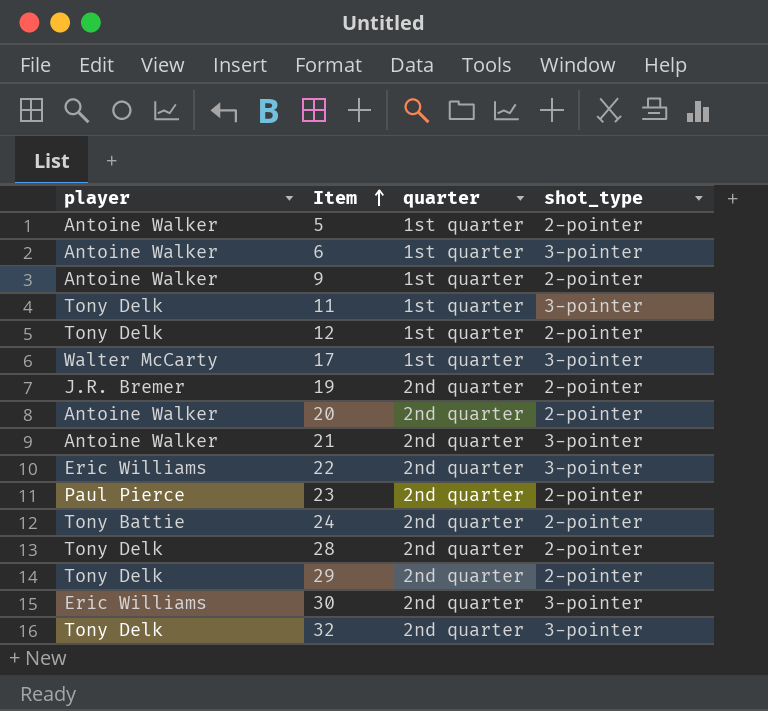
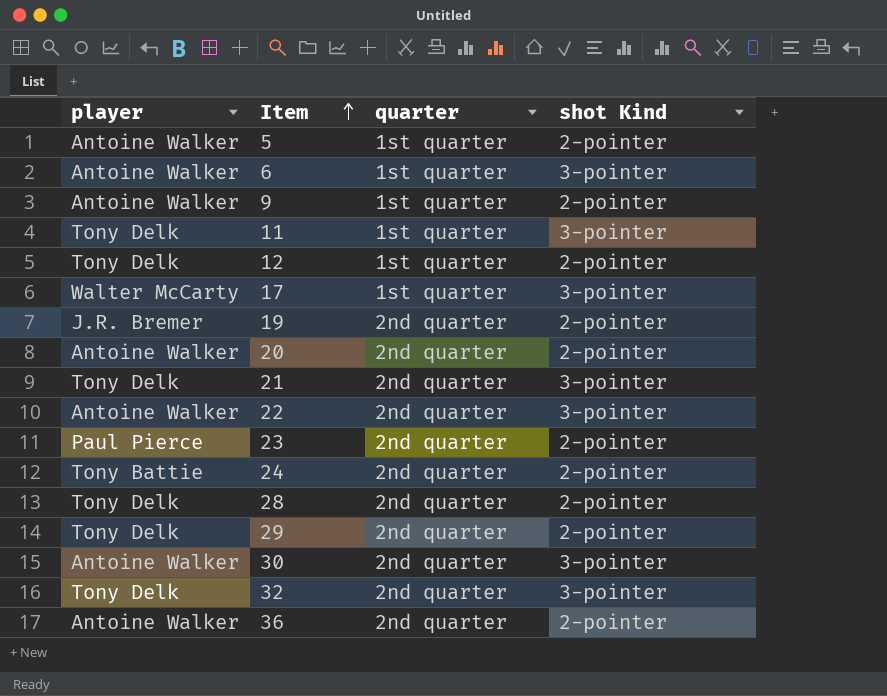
column name: shot_type -> shot Kind
21 | player: Antoine Walker -> Tony Delk
22 | player: Eric Williams -> Antoine Walker
30 | player: Eric Williams -> Antoine Walker
row 36: none -> Antoine Walker | 2nd quarter | 2-pointer

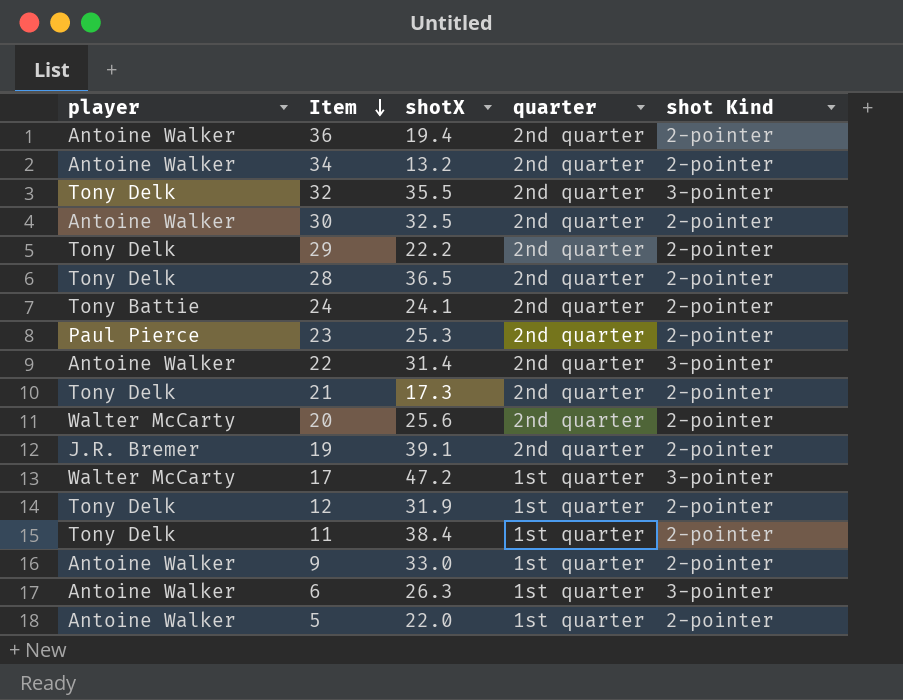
row order: Item ascending -> Item descending
column shotX | position: none -> 3
row 34: none -> Antoine Walker | 13.2 | 2nd quarter | 2-pointer
30 | shot Kind: 3-pointer -> 2-pointer
21 | shot Kind: 3-pointer -> 2-pointer
20 | player: Antoine Walker -> Walter McCarty
11 | shot Kind: 3-pointer -> 2-pointer

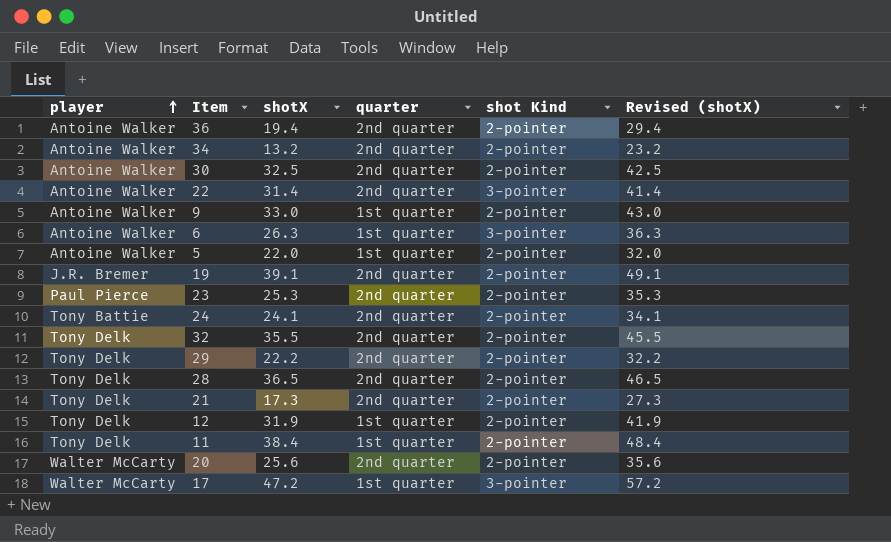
row order: Item descending -> player ascending
column Revised (shotX) | formula: none -> [shotX] + 10
32 | shot Kind: 3-pointer -> 2-pointer

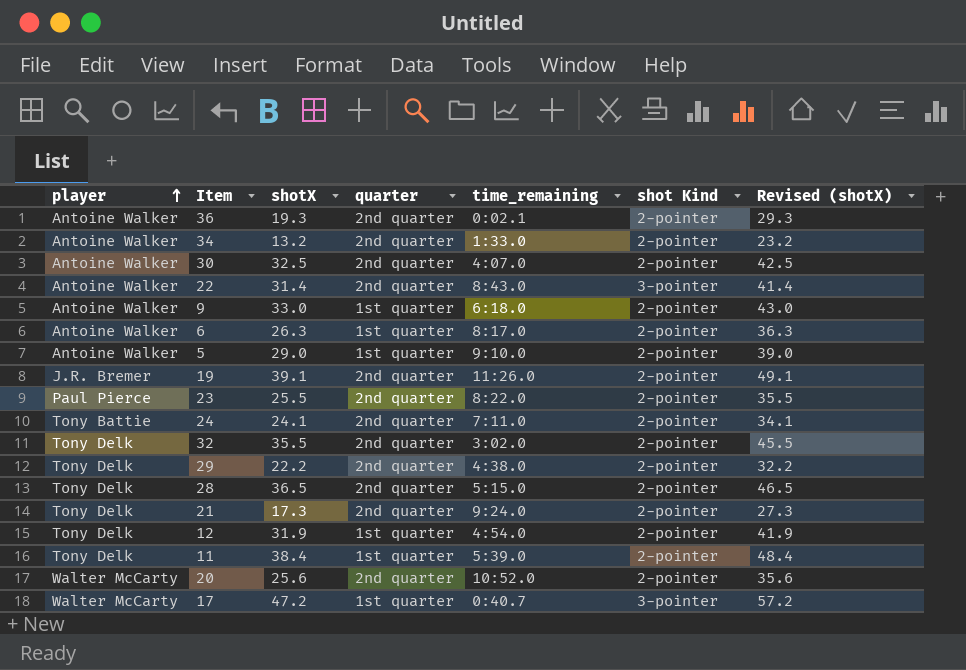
column time_remaining | position: none -> 5
36 | shotX: 19.4 -> 19.3
36 | Revised (shotX): 29.4 -> 29.3
6 | shot Kind: 3-pointer -> 2-pointer
5 | shotX: 22.0 -> 29.0
5 | Revised (shotX): 32.0 -> 39.0
23 | shotX: 25.3 -> 25.5
23 | Revised (shotX): 35.3 -> 35.5

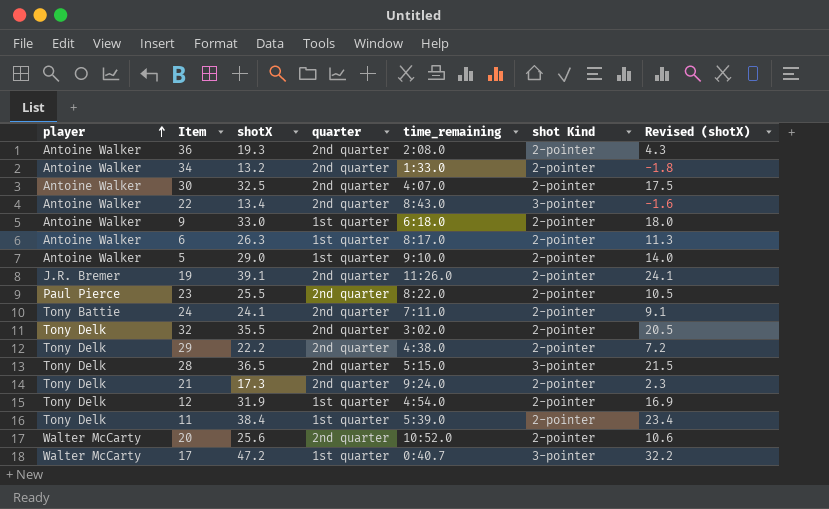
column Revised (shotX) | formula: [shotX] + 10 -> [shotX] - 15
36 | time_remaining: 0:02.1 -> 2:08.0
22 | shotX: 31.4 -> 13.4
28 | shot Kind: 2-pointer -> 3-pointer

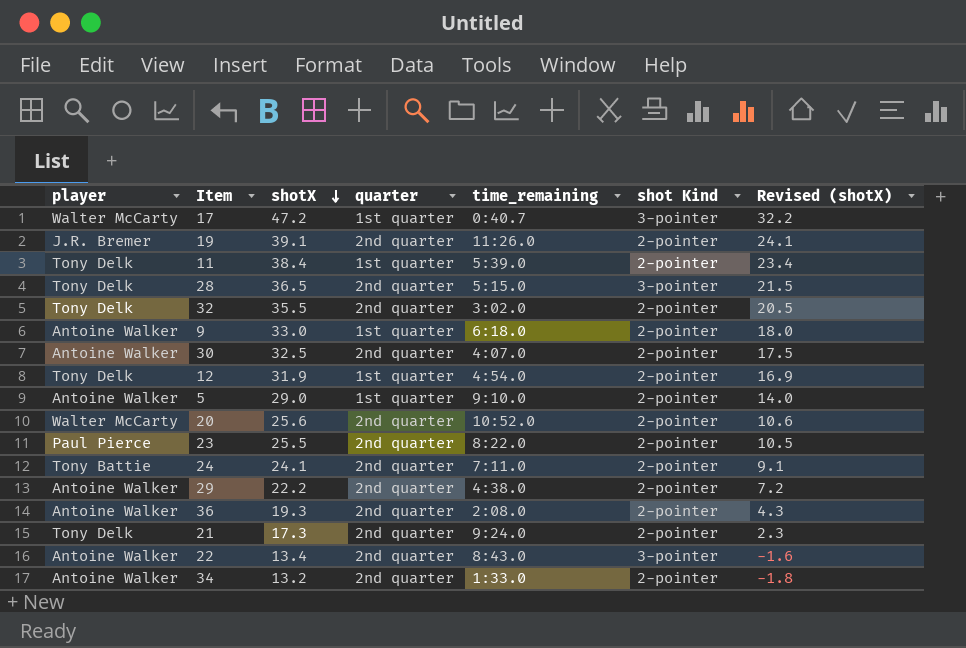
row order: player ascending -> shotX descending
row 6: Antoine Walker | 26.3 | 1st quarter | 8:17.0 | 2-pointer | 11.3 -> none
29 | player: Tony Delk -> Antoine Walker

